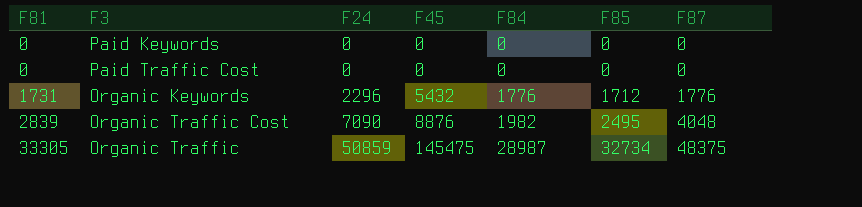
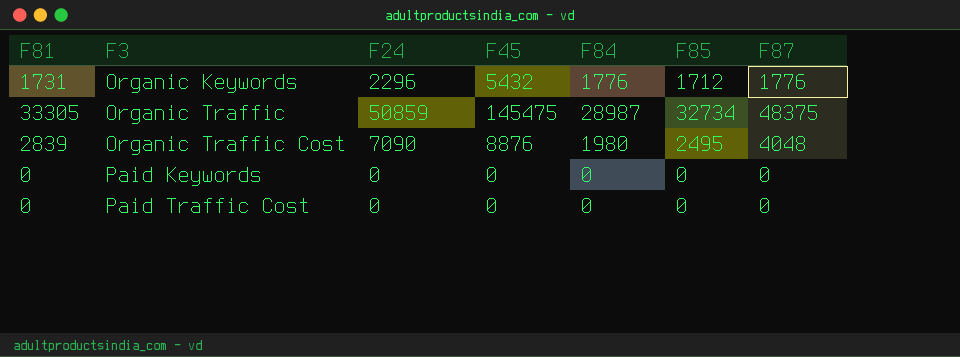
row order: F81 ascending -> F3 ascending
Organic Traffic Cost | F84: 1982 -> 1980

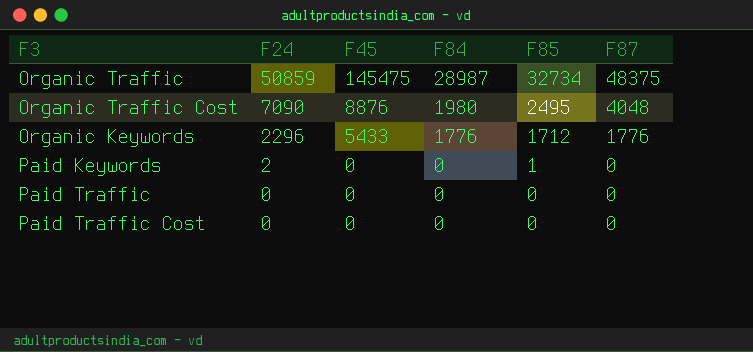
row order: F3 ascending -> F24 descending
column F81 | position: 1 -> none
Organic Keywords | F45: 5432 -> 5433
Paid Keywords | F24: 0 -> 2
Paid Keywords | F85: 0 -> 1
row Paid Traffic: none -> 0 | 0 | 0 | 0 | 0

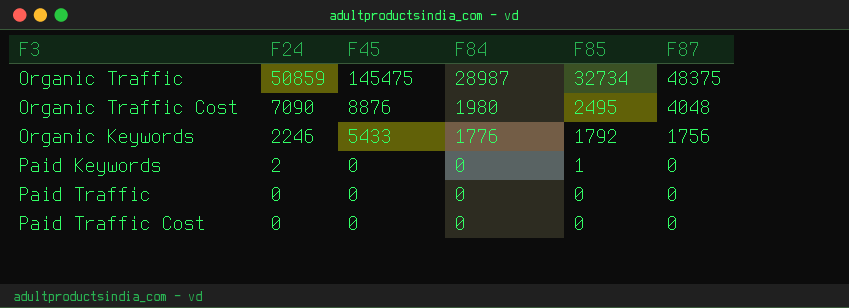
Organic Keywords | F24: 2296 -> 2246
Organic Keywords | F85: 1712 -> 1792
Organic Keywords | F87: 1776 -> 1756

